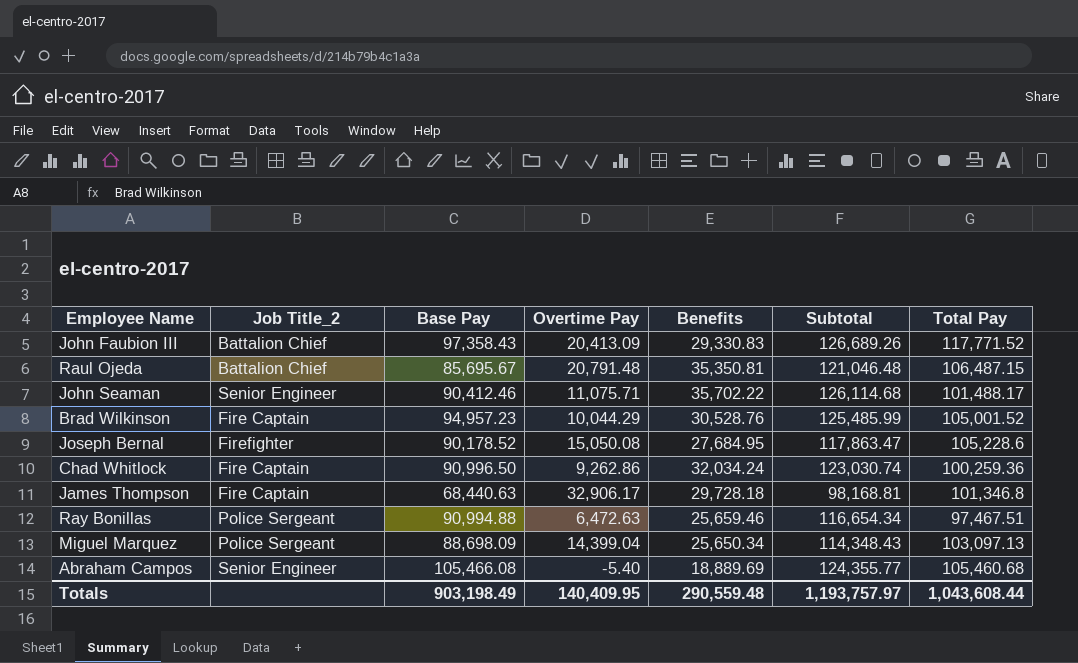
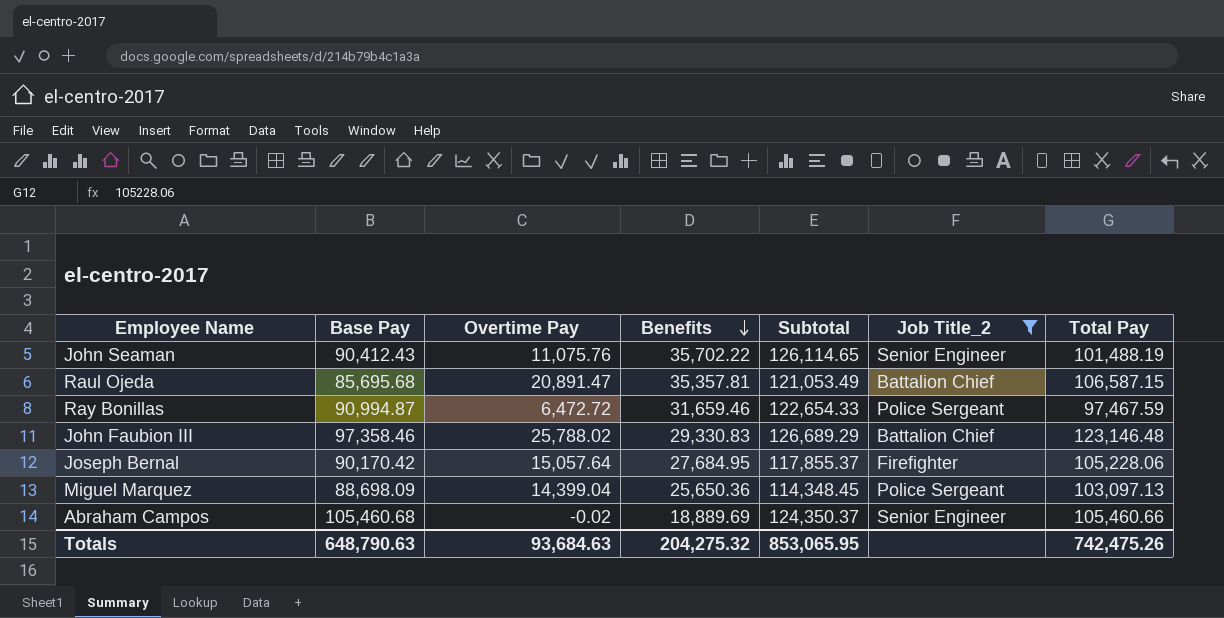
filter: none -> Job Title_2 != Fire Captain
row order: none -> Benefits descending
column Job Title_2 | position: 2 -> 6
John Seaman | Base Pay: 90,412.46 -> 90,412.43
John Seaman | Overtime Pay: 11,075.71 -> 11,075.76
John Seaman | Subtotal: 126,114.68 -> 126,114.65
John Seaman | Total Pay: 101,488.17 -> 101,488.19
Raul Ojeda | Base Pay: 85,695.67 -> 85,695.68
Raul Ojeda | Overtime Pay: 20,791.48 -> 20,891.47
Raul Ojeda | Benefits: 35,350.81 -> 35,357.81
Raul Ojeda | Subtotal: 121,046.48 -> 121,053.49
Raul Ojeda | Total Pay: 106,487.15 -> 106,587.15
Ray Bonillas | Base Pay: 90,994.88 -> 90,994.87
Ray Bonillas | Overtime Pay: 6,472.63 -> 6,472.72
Ray Bonillas | Benefits: 25,659.46 -> 31,659.46
Ray Bonillas | Subtotal: 116,654.34 -> 122,654.33
Ray Bonillas | Total Pay: 97,467.51 -> 97,467.59
John Faubion III | Base Pay: 97,358.43 -> 97,358.46
John Faubion III | Overtime Pay: 20,413.09 -> 25,788.02
John Faubion III | Subtotal: 126,689.26 -> 126,689.29
John Faubion III | Total Pay: 117,771.52 -> 123,146.48
Joseph Bernal | Base Pay: 90,178.52 -> 90,170.42
Joseph Bernal | Overtime Pay: 15,050.08 -> 15,057.64
Joseph Bernal | Subtotal: 117,863.47 -> 117,855.37
Joseph Bernal | Total Pay: 105,228.6 -> 105,228.06
Miguel Marquez | Benefits: 25,650.34 -> 25,650.36
Miguel Marquez | Subtotal: 114,348.43 -> 114,348.45
Abraham Campos | Base Pay: 105,466.08 -> 105,460.68
Abraham Campos | Overtime Pay: -5.40 -> -0.02
Abraham Campos | Subtotal: 124,355.77 -> 124,350.37
Abraham Campos | Total Pay: 105,460.68 -> 105,460.66
Totals | Base Pay: 903,198.49 -> 648,790.63
Totals | Overtime Pay: 140,409.95 -> 93,684.63
Totals | Benefits: 290,559.48 -> 204,275.32
Totals | Subtotal: 1,193,757.97 -> 853,065.95
Totals | Total Pay: 1,043,608.44 -> 742,475.26

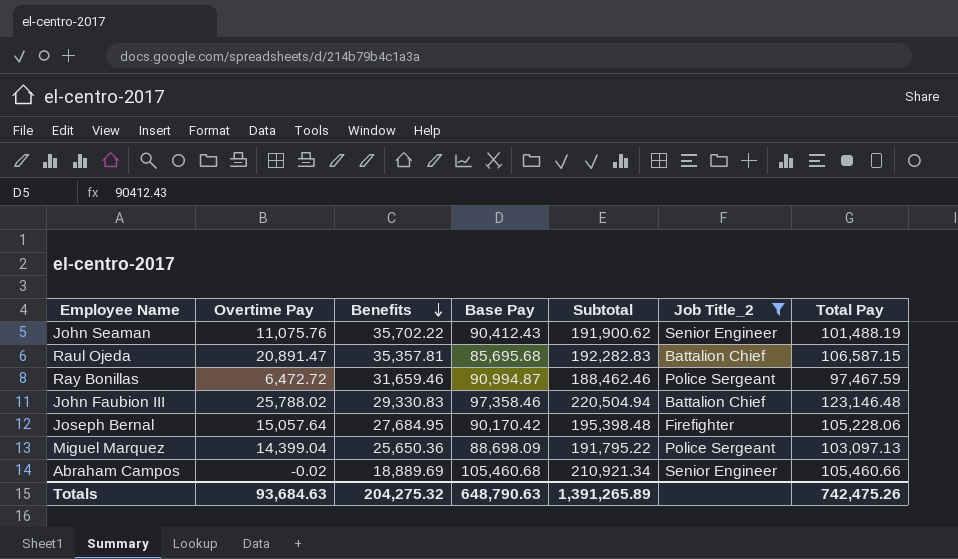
column Base Pay | position: 2 -> 4
column Subtotal | formula: [Base Pay] + [Benefits] -> [Base Pay] + [Total Pay]
Totals | Subtotal: 853,065.95 -> 1,391,265.89

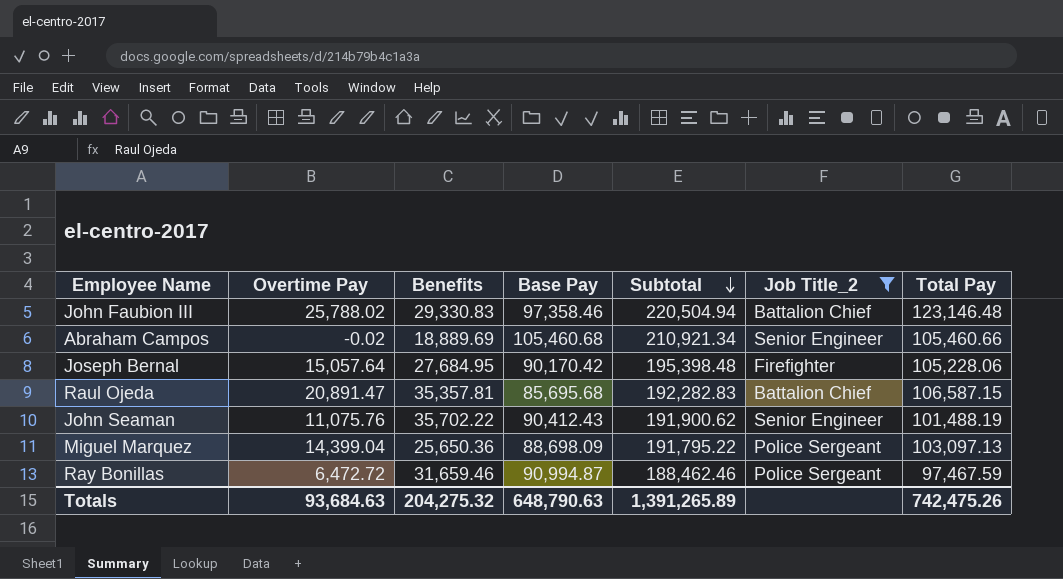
row order: Benefits descending -> Subtotal descending

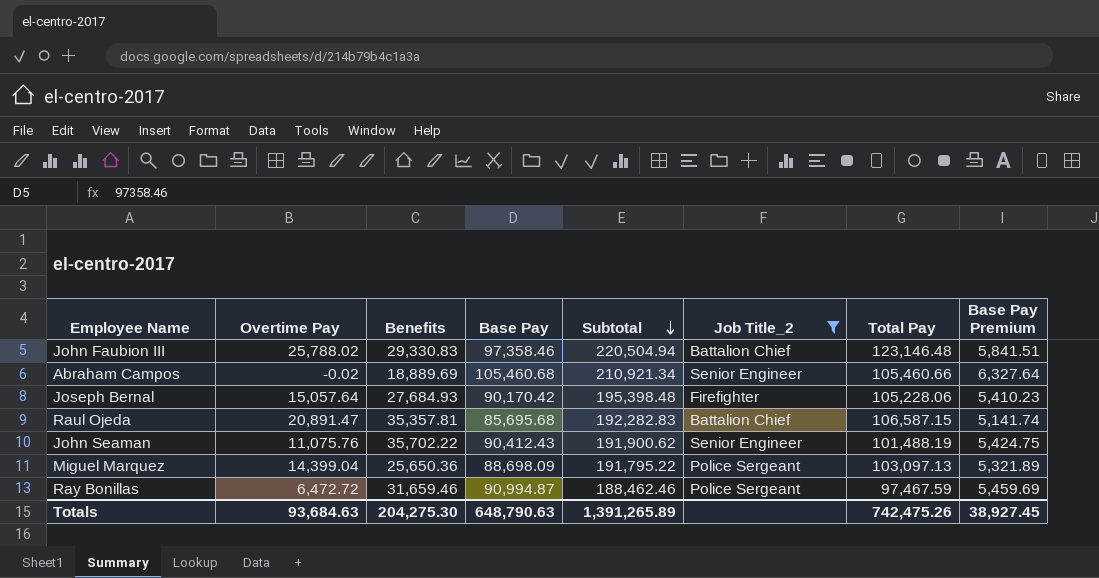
column Base Pay Premium | formula: none -> [Base Pay] * 0.06
Joseph Bernal | Benefits: 27,684.95 -> 27,684.93
Totals | Benefits: 204,275.32 -> 204,275.30

